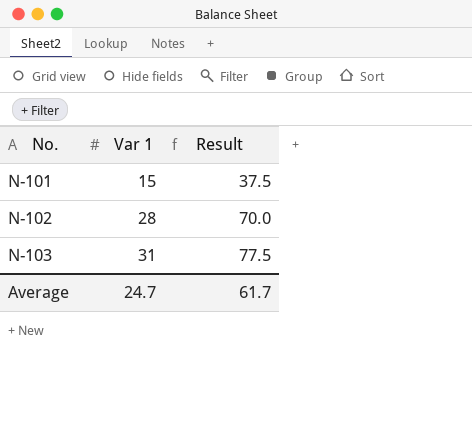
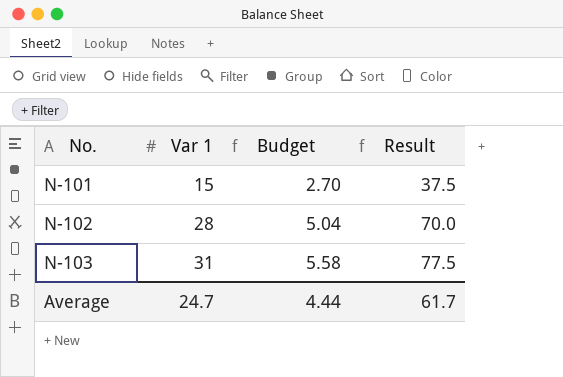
column Budget | formula: none -> [Var 1] * 0.18

